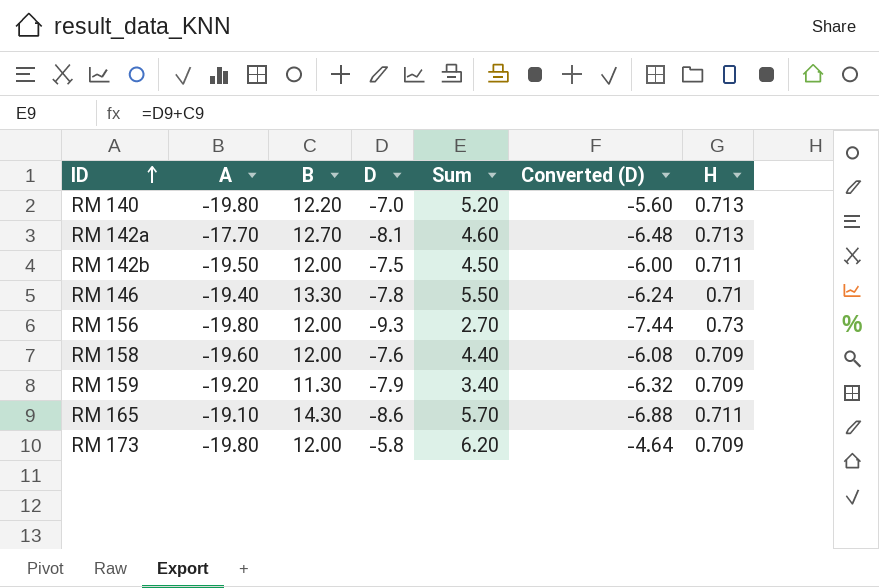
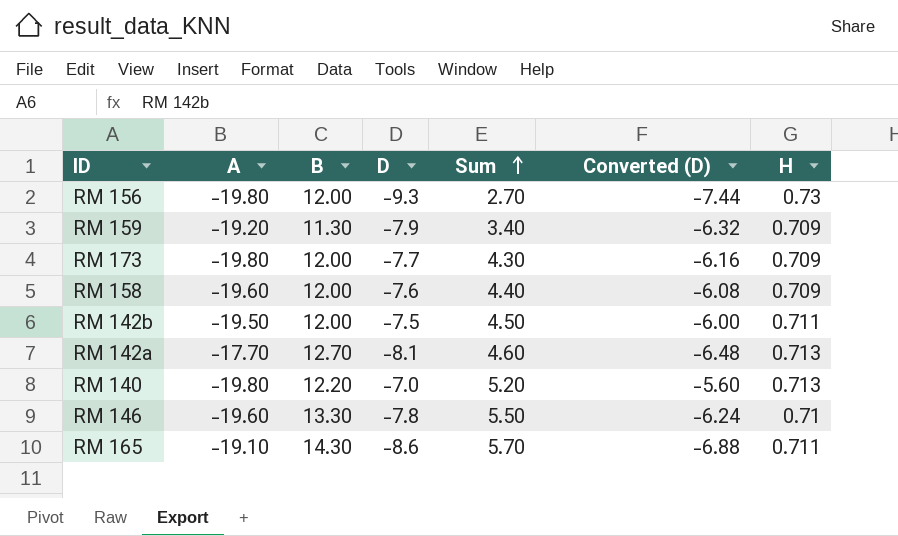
row order: ID ascending -> Sum ascending
RM 173 | D: -5.8 -> -7.7
RM 173 | Sum: 6.20 -> 4.30
RM 173 | Converted (D): -4.64 -> -6.16
RM 146 | A: -19.40 -> -19.60

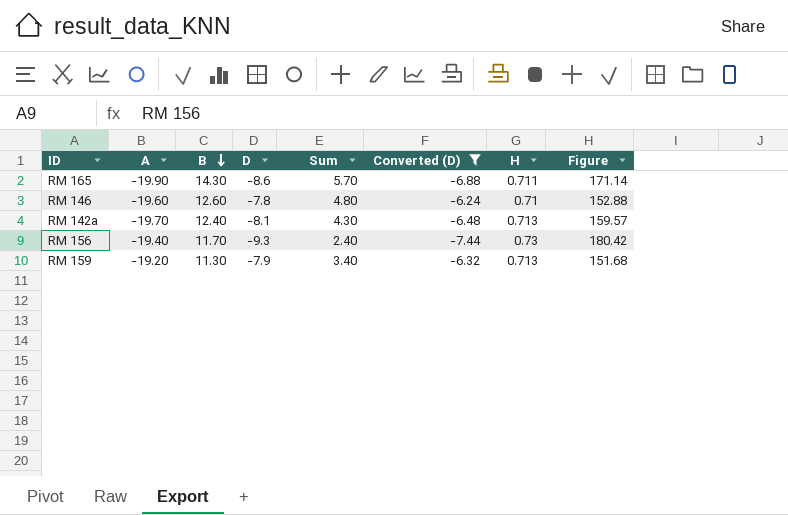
filter: none -> Converted (D) <= -6.24
row order: Sum ascending -> B descending
column Figure | formula: none -> [A] * [D]
RM 165 | A: -19.10 -> -19.90
RM 146 | B: 13.30 -> 12.60
RM 146 | Sum: 5.50 -> 4.80
RM 142a | A: -17.70 -> -19.70
RM 142a | B: 12.70 -> 12.40
RM 142a | Sum: 4.60 -> 4.30
RM 156 | A: -19.80 -> -19.40
RM 156 | B: 12.00 -> 11.70
RM 156 | Sum: 2.70 -> 2.40
RM 159 | H: 0.709 -> 0.713

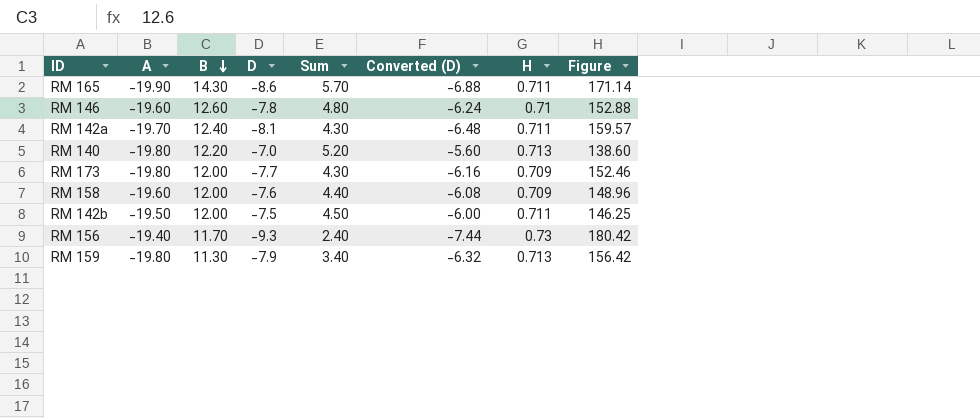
filter: Converted (D) <= -6.24 -> none
RM 142a | H: 0.713 -> 0.711
RM 159 | A: -19.20 -> -19.80
RM 159 | Figure: 151.68 -> 156.42

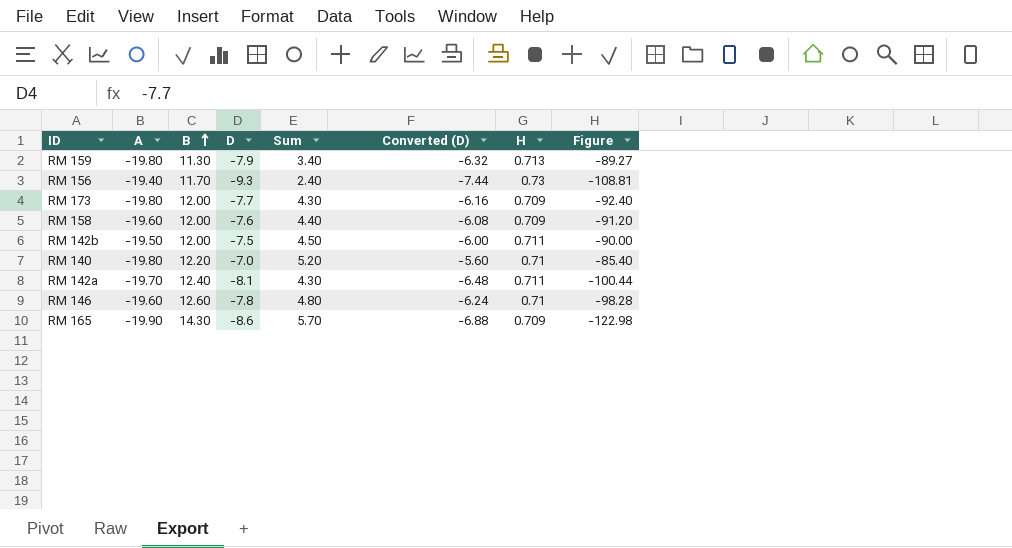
row order: B descending -> B ascending
column Figure | formula: [A] * [D] -> [B] * [D]
RM 140 | H: 0.713 -> 0.71
RM 165 | H: 0.711 -> 0.709

